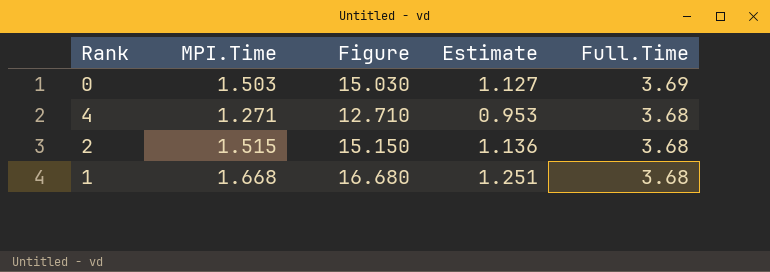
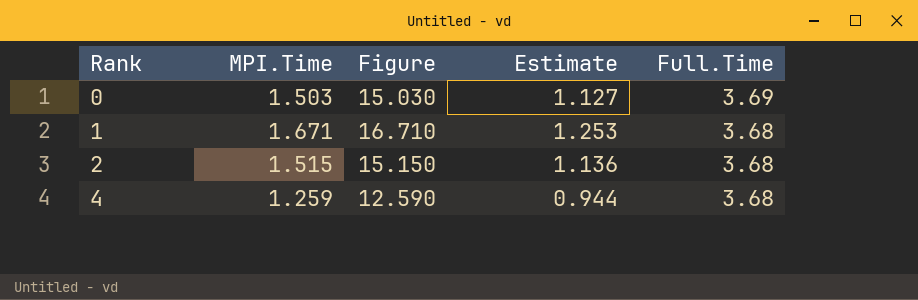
row order: Full.Time descending -> Rank ascending
1 | MPI.Time: 1.668 -> 1.671
1 | Figure: 16.680 -> 16.710
1 | Estimate: 1.251 -> 1.253
4 | MPI.Time: 1.271 -> 1.259
4 | Figure: 12.710 -> 12.590
4 | Estimate: 0.953 -> 0.944

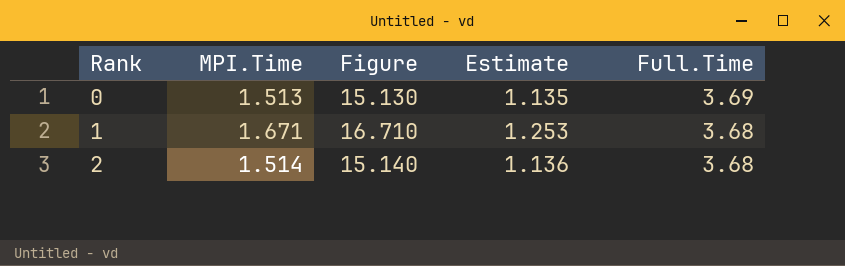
row 4: 1.259 | 12.590 | 0.944 | 3.68 -> none
0 | MPI.Time: 1.503 -> 1.513
0 | Figure: 15.030 -> 15.130
0 | Estimate: 1.127 -> 1.135
2 | MPI.Time: 1.515 -> 1.514
2 | Figure: 15.150 -> 15.140

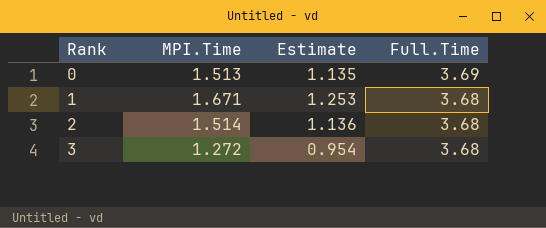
column Figure | formula: [MPI.Time] * 10 -> none
row 3: none -> 1.272 | 0.954 | 3.68

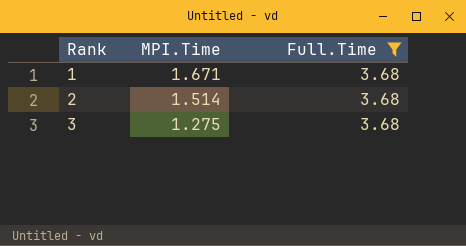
filter: none -> Full.Time = 3.68
column Estimate | formula: [MPI.Time] * 0.75 -> none
3 | MPI.Time: 1.272 -> 1.275

